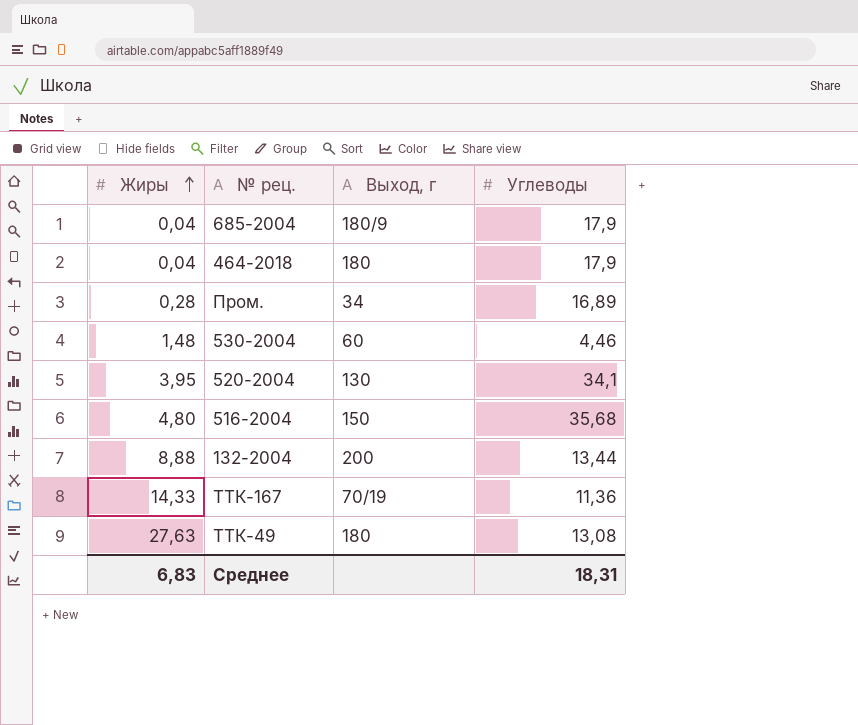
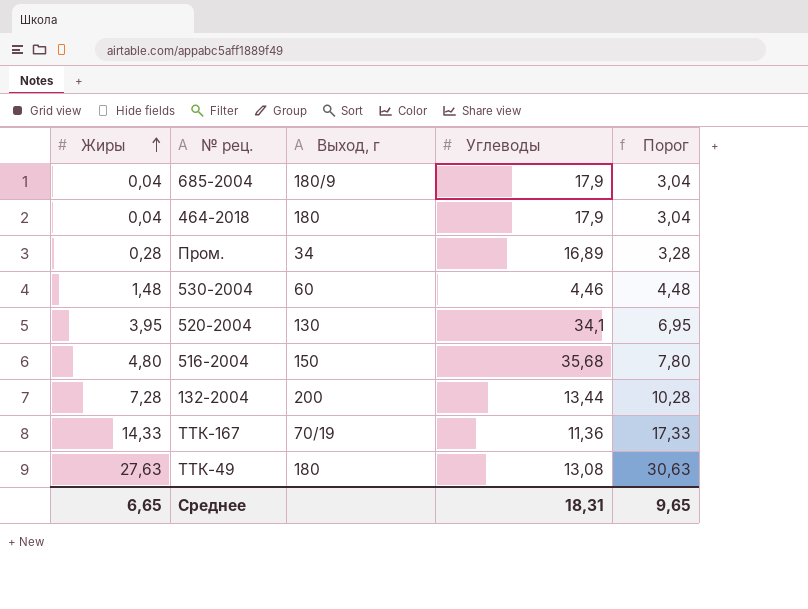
column Порог | formula: none -> [Жиры] + 3
132-2004 | Жиры: 8,88 -> 7,28
Среднее | Жиры: 6,83 -> 6,65

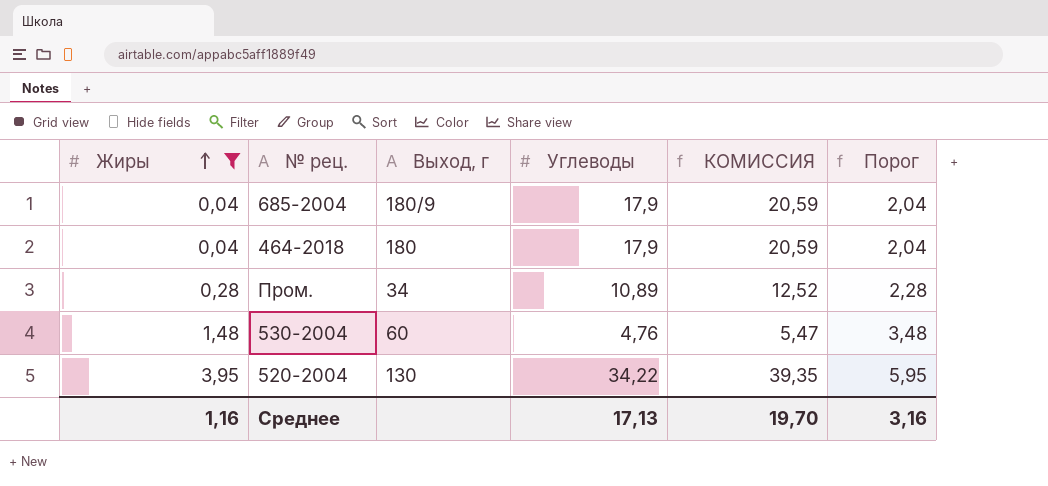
filter: none -> Жиры <= 3,95
column КОМИССИЯ | formula: none -> [Углеводы] * 1,15
column Порог | formula: [Жиры] + 3 -> [Жиры] + 2
Пром. | Углеводы: 16,89 -> 10,89
530-2004 | Углеводы: 4,46 -> 4,76
520-2004 | Углеводы: 34,1 -> 34,22
Среднее | Жиры: 6,65 -> 1,16
Среднее | Углеводы: 18,31 -> 17,13
Среднее | Порог: 9,65 -> 3,16

